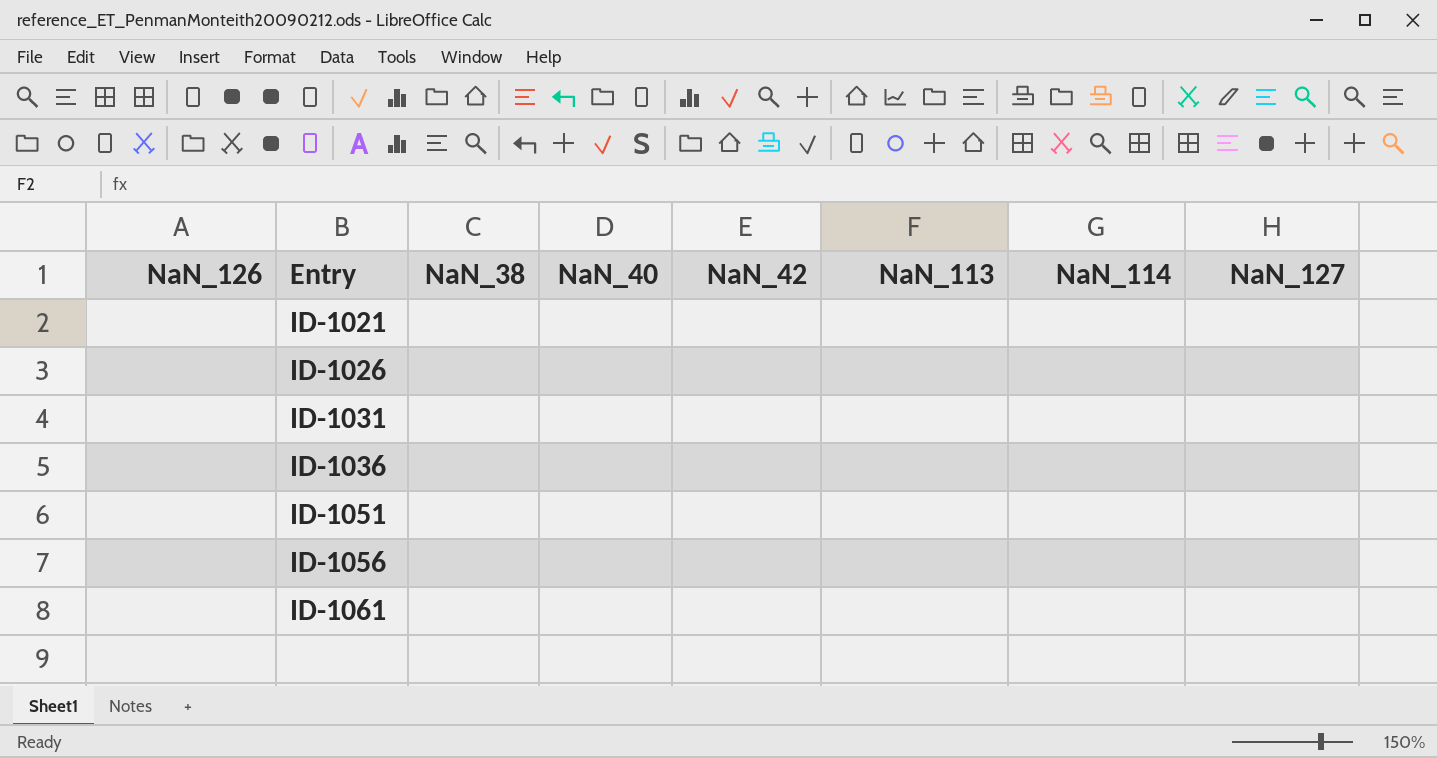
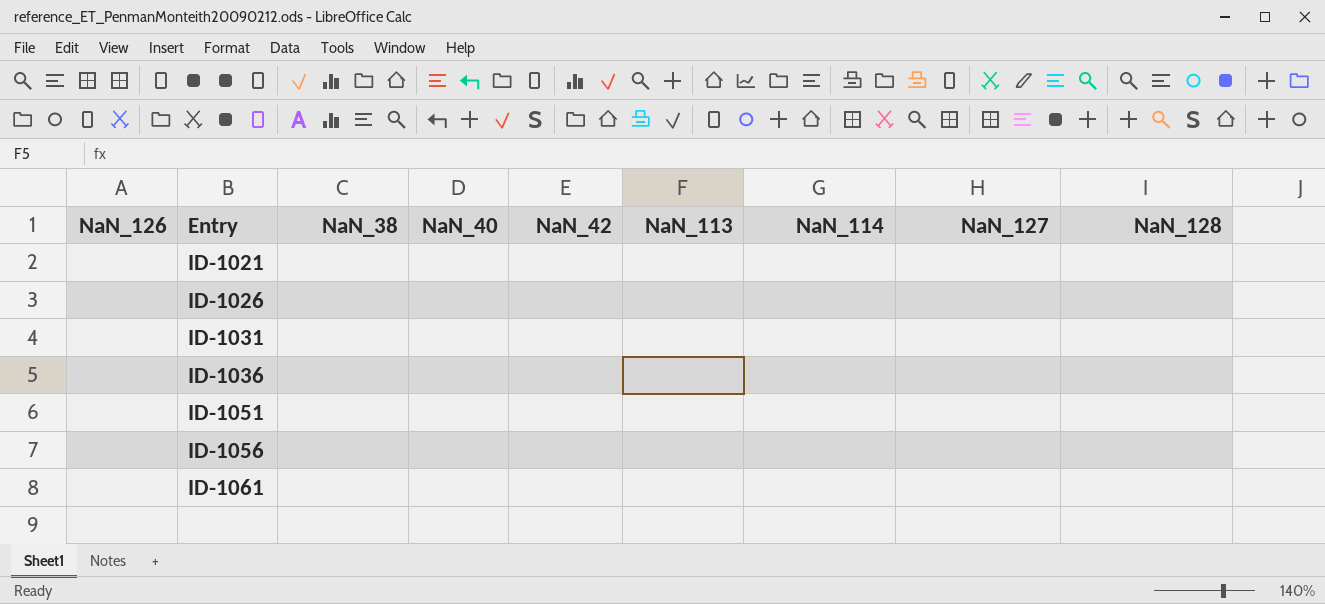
column NaN_128 | position: none -> 9

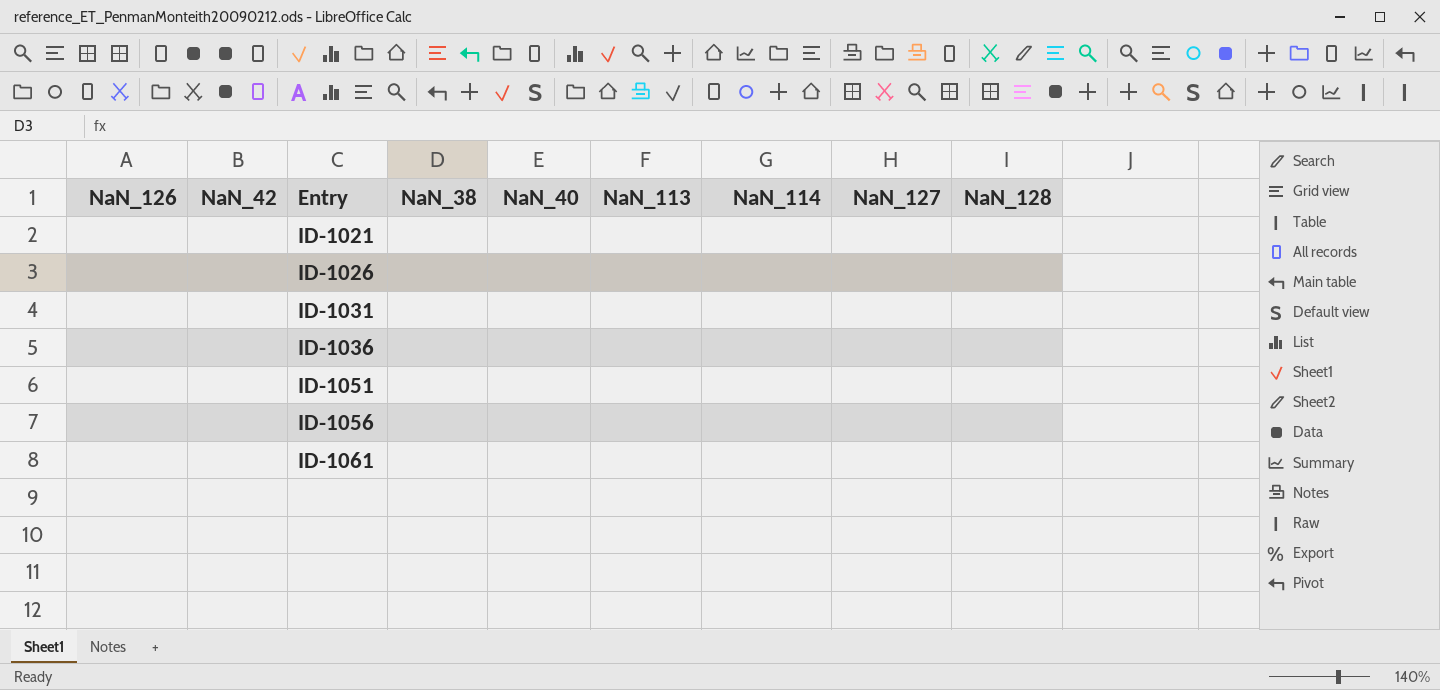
column NaN_42 | position: 5 -> 2

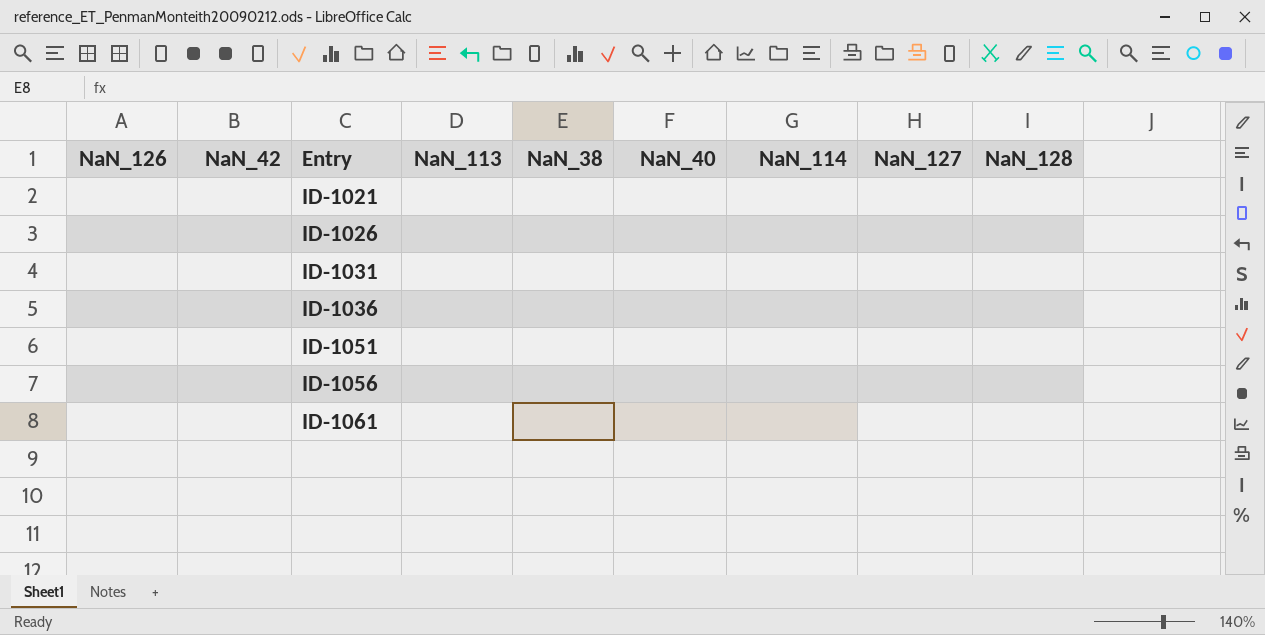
column NaN_113 | position: 6 -> 4

